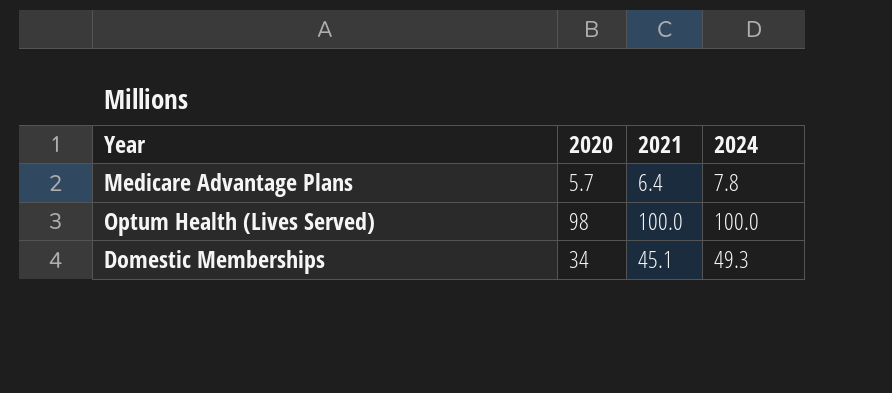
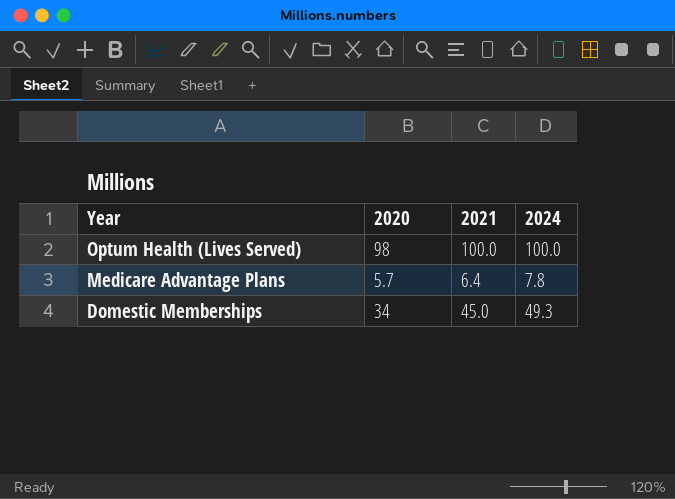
row order: none -> Year descending
Domestic Memberships | 2021: 45.1 -> 45.0

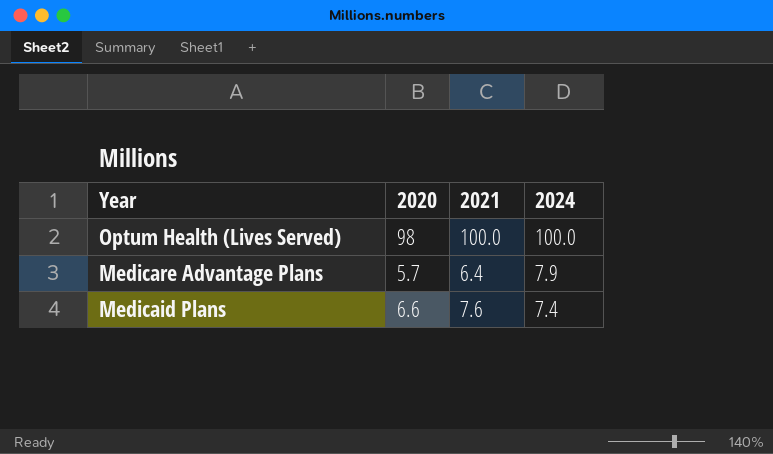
row Domestic Memberships: 34 | 45.0 | 49.3 -> none
Medicare Advantage Plans | 2024: 7.8 -> 7.9
row Medicaid Plans: none -> 6.6 | 7.6 | 7.4

